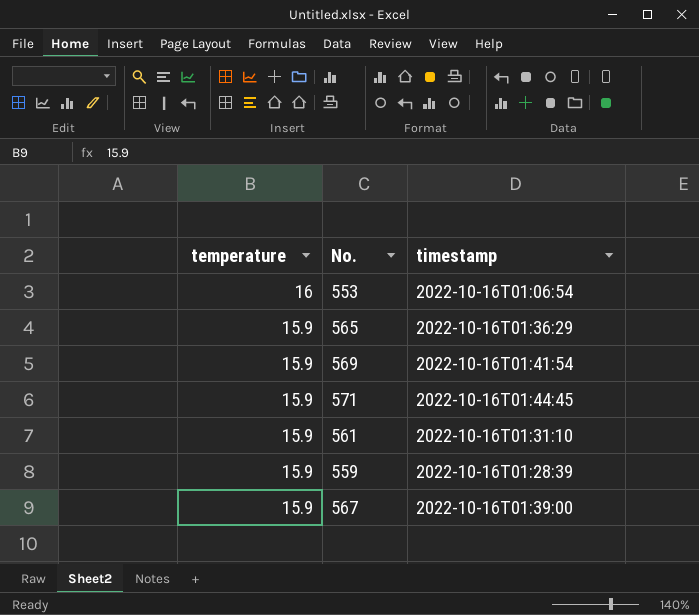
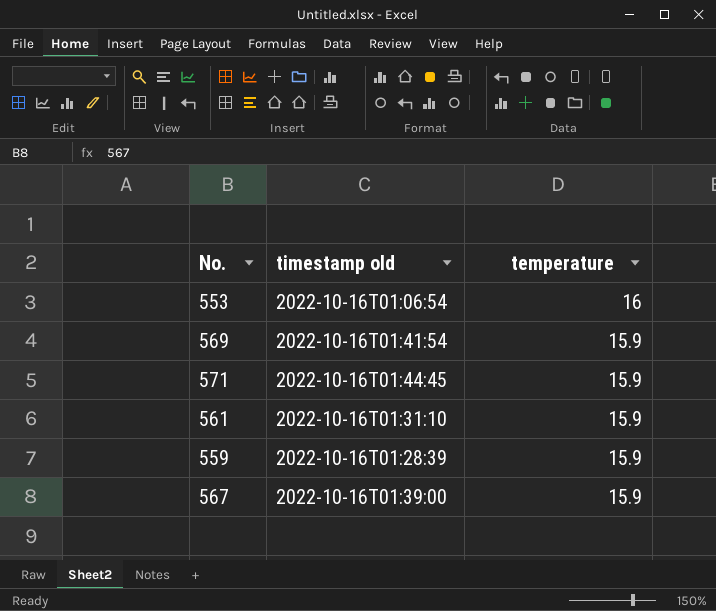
column name: timestamp -> timestamp old
column temperature | position: 1 -> 3
row 565: 15.9 | 2022-10-16T01:36:29 -> none

